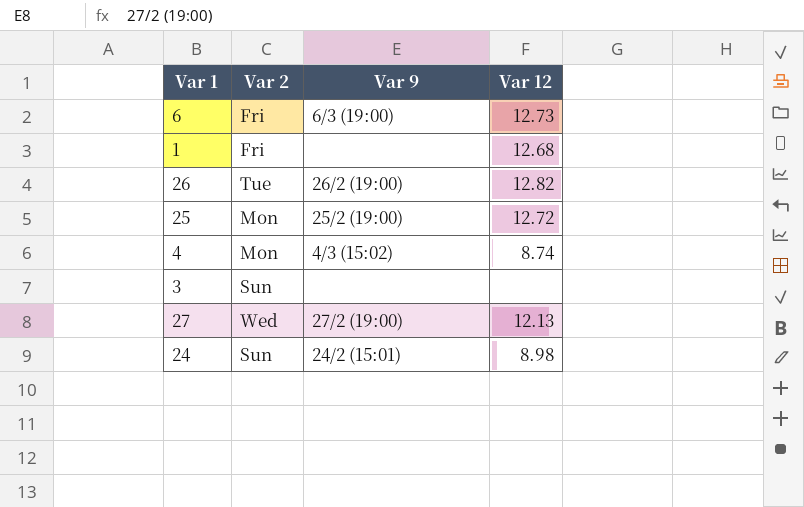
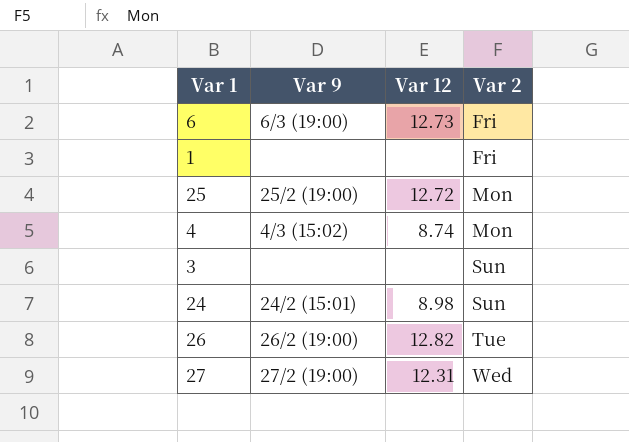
row order: none -> Var 2 ascending
column Var 2 | position: 2 -> 4
1 | Var 12: 12.68 -> none
27 | Var 12: 12.13 -> 12.31

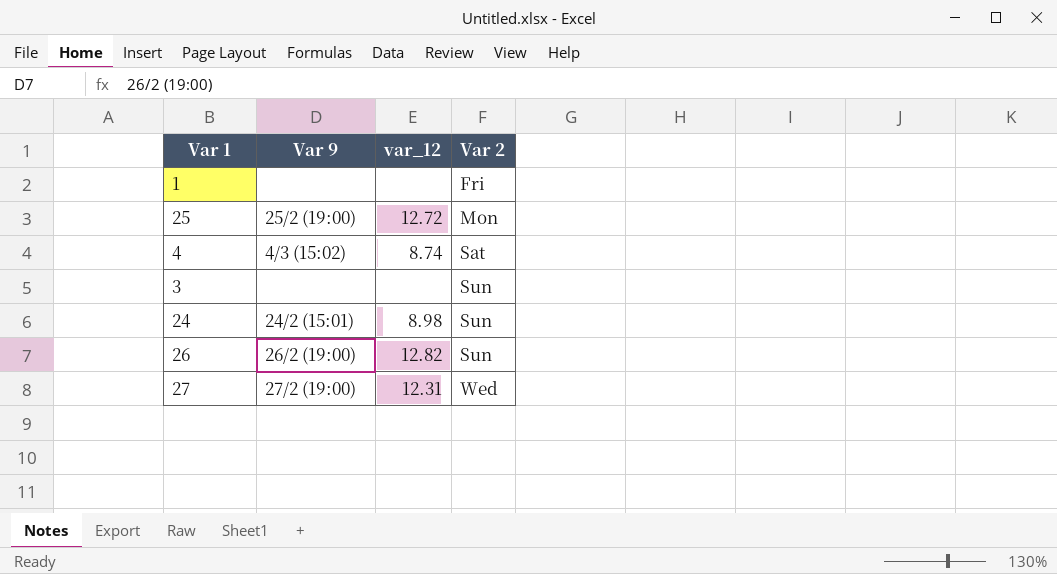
column name: Var 12 -> var_12
row 6: 6/3 (19:00) | 12.73 | Fri -> none
4 | Var 2: Mon -> Sat
26 | Var 2: Tue -> Sun

